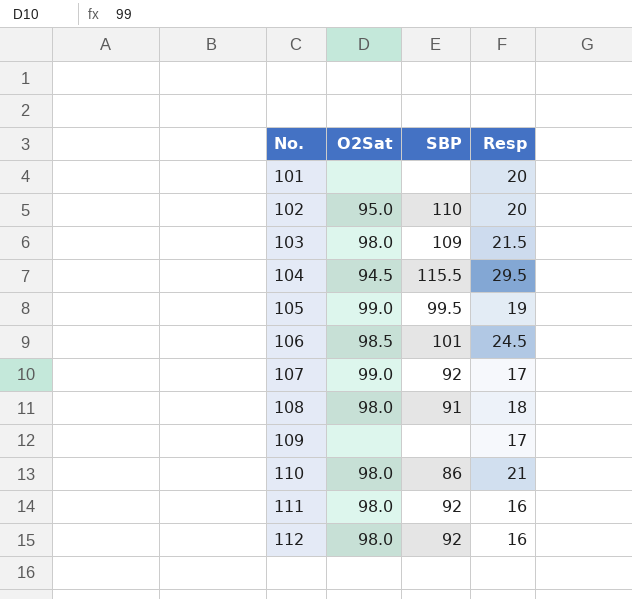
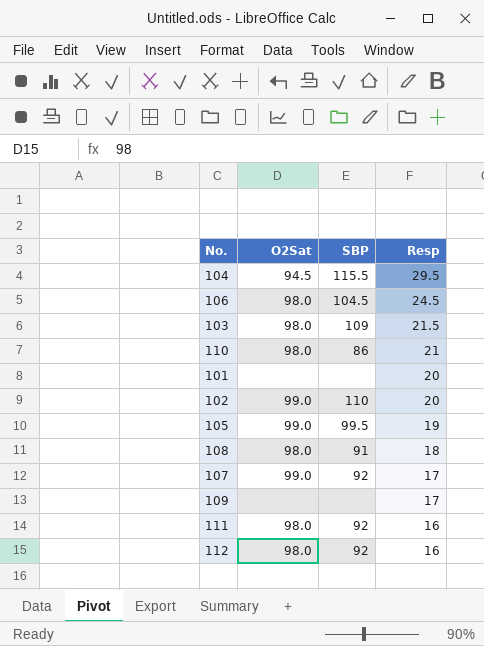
row order: No. ascending -> Resp descending
106 | O2Sat: 98.5 -> 98.0
106 | SBP: 101 -> 104.5
102 | O2Sat: 95.0 -> 99.0

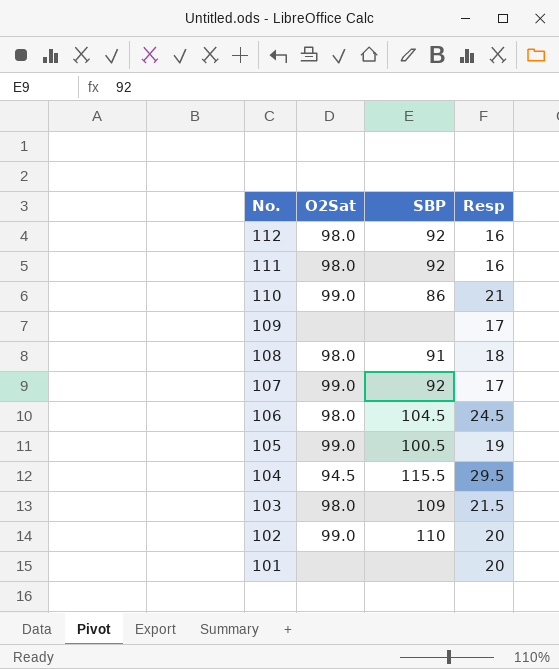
row order: Resp descending -> No. descending
110 | O2Sat: 98.0 -> 99.0
105 | SBP: 99.5 -> 100.5

